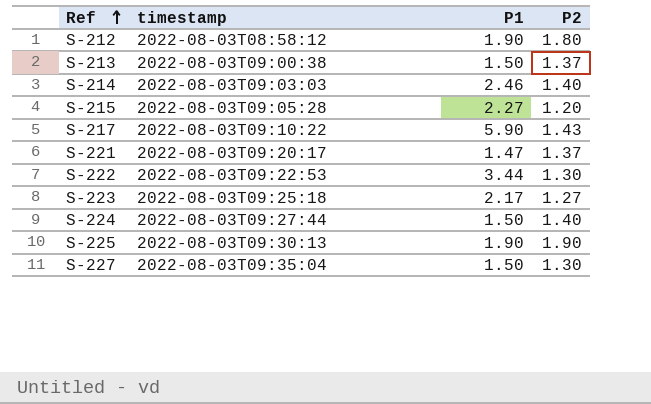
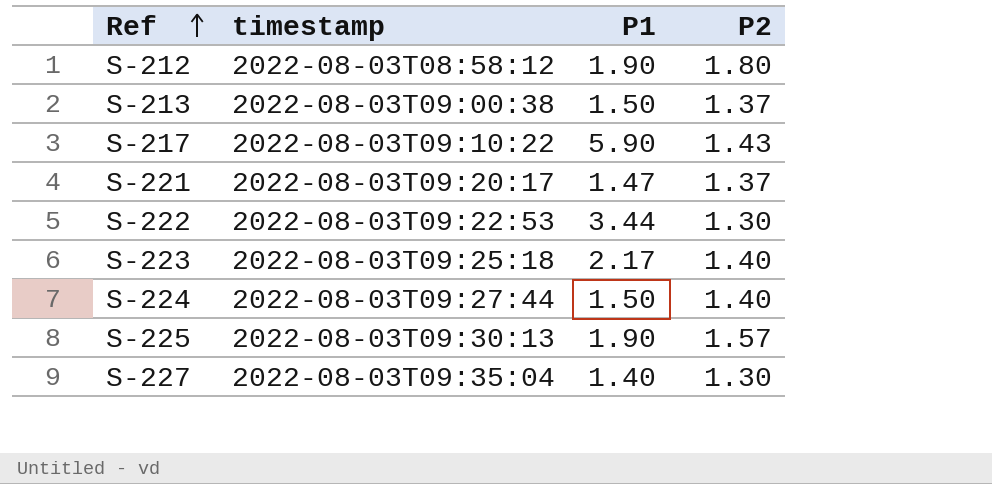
row S-214: 2022-08-03T09:03:03 | 2.46 | 1.40 -> none
row S-215: 2022-08-03T09:05:28 | 2.27 | 1.20 -> none
S-223 | P2: 1.27 -> 1.40
S-225 | P2: 1.90 -> 1.57
S-227 | P1: 1.50 -> 1.40

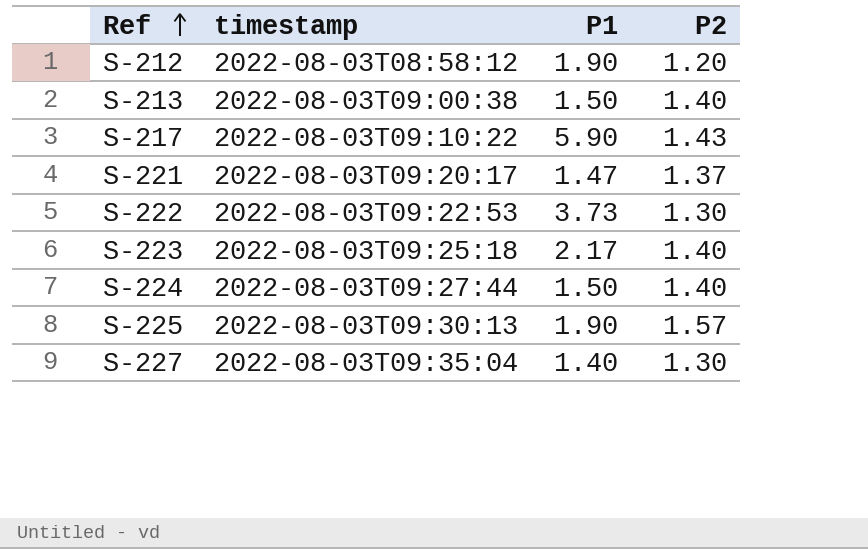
S-212 | P2: 1.80 -> 1.20
S-213 | P2: 1.37 -> 1.40
S-222 | P1: 3.44 -> 3.73

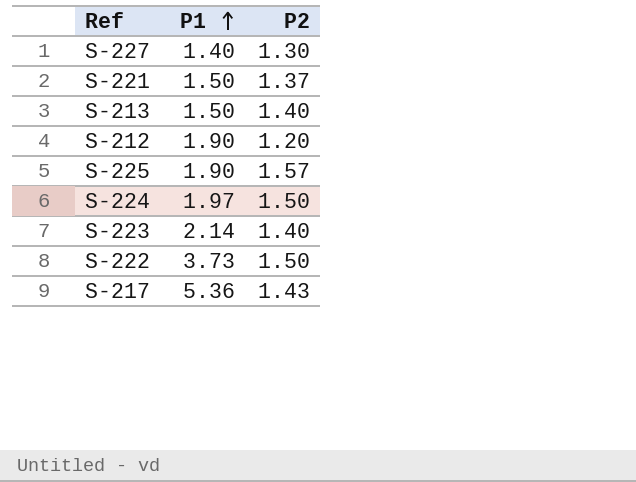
row order: Ref ascending -> P1 ascending
column timestamp | position: 2 -> none
S-221 | P1: 1.47 -> 1.50
S-224 | P1: 1.50 -> 1.97
S-224 | P2: 1.40 -> 1.50
S-223 | P1: 2.17 -> 2.14
S-222 | P2: 1.30 -> 1.50
S-217 | P1: 5.90 -> 5.36

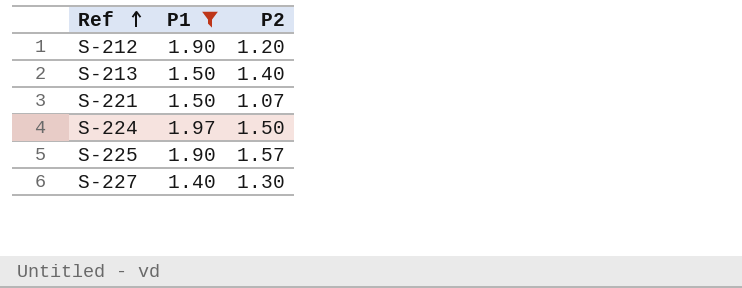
filter: none -> P1 <= 1.97
row order: P1 ascending -> Ref ascending
S-221 | P2: 1.37 -> 1.07

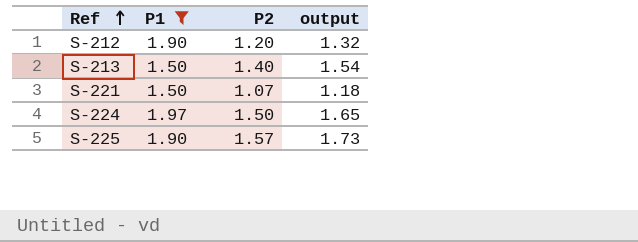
column output | formula: none -> [P2] * 1.1
row S-227: 1.40 | 1.30 -> none

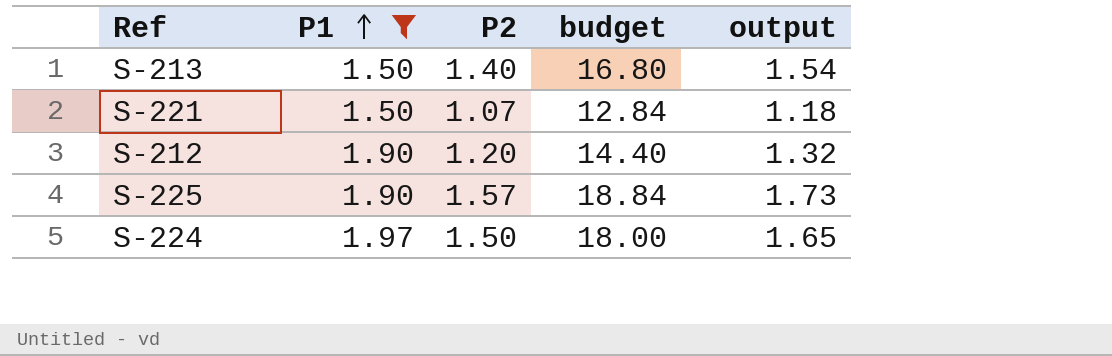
row order: Ref ascending -> P1 ascending
column budget | formula: none -> [P2] * 12

